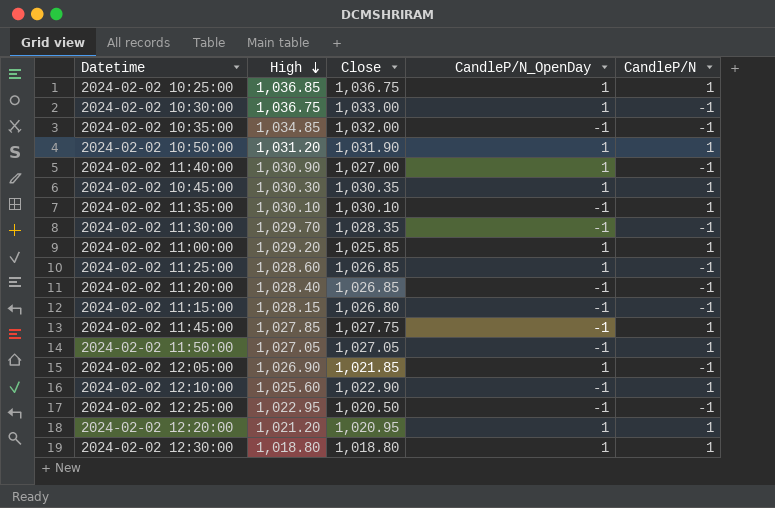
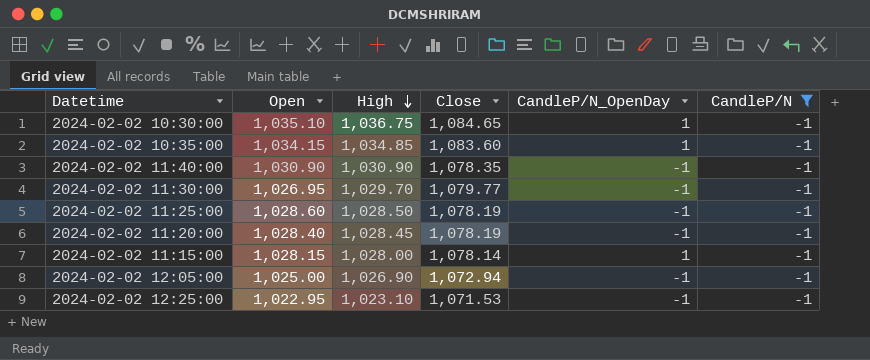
filter: none -> CandleP/N = -1
column Open | position: none -> 2
2024-02-02 10:30:00 | Close: 1,033.00 -> 1,084.65
2024-02-02 10:35:00 | Close: 1,032.00 -> 1,083.60
2024-02-02 10:35:00 | CandleP/N_OpenDay: -1 -> 1
2024-02-02 11:40:00 | Close: 1,027.00 -> 1,078.35
2024-02-02 11:40:00 | CandleP/N_OpenDay: 1 -> -1
2024-02-02 11:30:00 | Close: 1,028.35 -> 1,079.77
2024-02-02 11:25:00 | High: 1,028.60 -> 1,028.50
2024-02-02 11:25:00 | Close: 1,026.85 -> 1,078.19
2024-02-02 11:25:00 | CandleP/N_OpenDay: 1 -> -1
2024-02-02 11:20:00 | High: 1,028.40 -> 1,028.45
2024-02-02 11:20:00 | Close: 1,026.85 -> 1,078.19
2024-02-02 11:15:00 | High: 1,028.15 -> 1,028.00
2024-02-02 11:15:00 | Close: 1,026.80 -> 1,078.14
2024-02-02 11:15:00 | CandleP/N_OpenDay: -1 -> 1
2024-02-02 12:05:00 | Close: 1,021.85 -> 1,072.94
2024-02-02 12:05:00 | CandleP/N_OpenDay: 1 -> -1
2024-02-02 12:25:00 | High: 1,022.95 -> 1,023.10
2024-02-02 12:25:00 | Close: 1,020.50 -> 1,071.53

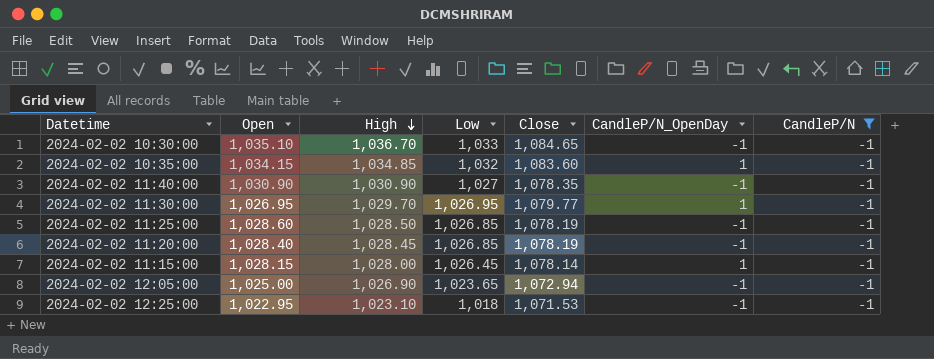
column Low | position: none -> 4
2024-02-02 10:30:00 | High: 1,036.75 -> 1,036.70
2024-02-02 10:30:00 | CandleP/N_OpenDay: 1 -> -1
2024-02-02 11:30:00 | CandleP/N_OpenDay: -1 -> 1

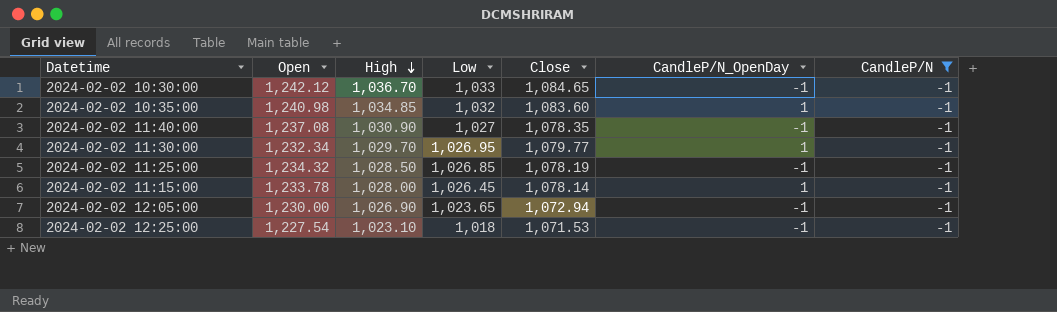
row 2024-02-02 11:20:00: 1,028.40 | 1,028.45 | 1,026.85 | 1,078.19 | -1 | -1 -> none
2024-02-02 10:30:00 | Open: 1,035.10 -> 1,242.12
2024-02-02 10:35:00 | Open: 1,034.15 -> 1,240.98
2024-02-02 11:40:00 | Open: 1,030.90 -> 1,237.08
2024-02-02 11:30:00 | Open: 1,026.95 -> 1,232.34
2024-02-02 11:25:00 | Open: 1,028.60 -> 1,234.32
2024-02-02 11:15:00 | Open: 1,028.15 -> 1,233.78
2024-02-02 12:05:00 | Open: 1,025.00 -> 1,230.00
2024-02-02 12:25:00 | Open: 1,022.95 -> 1,227.54

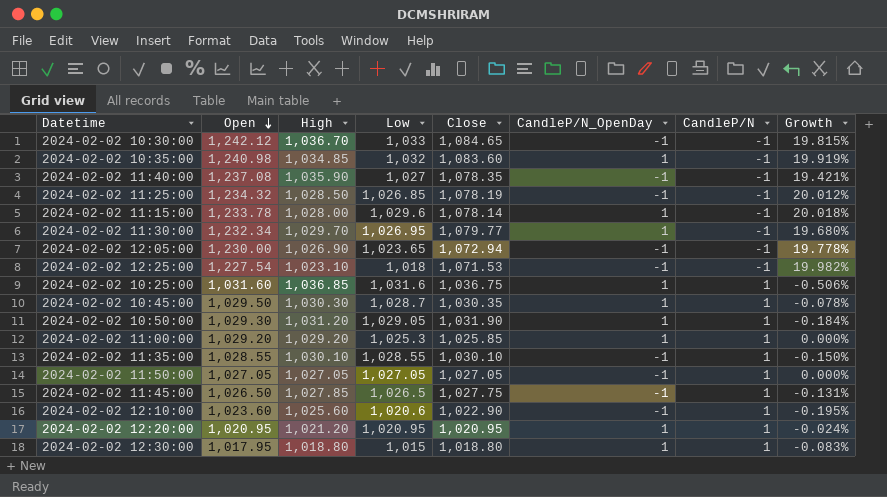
filter: CandleP/N = -1 -> none
row order: High descending -> Open descending
column Growth | formula: none -> ([Open] - [High]) / [High]
2024-02-02 11:40:00 | High: 1,030.90 -> 1,035.90
2024-02-02 11:15:00 | Low: 1,026.45 -> 1,029.6

